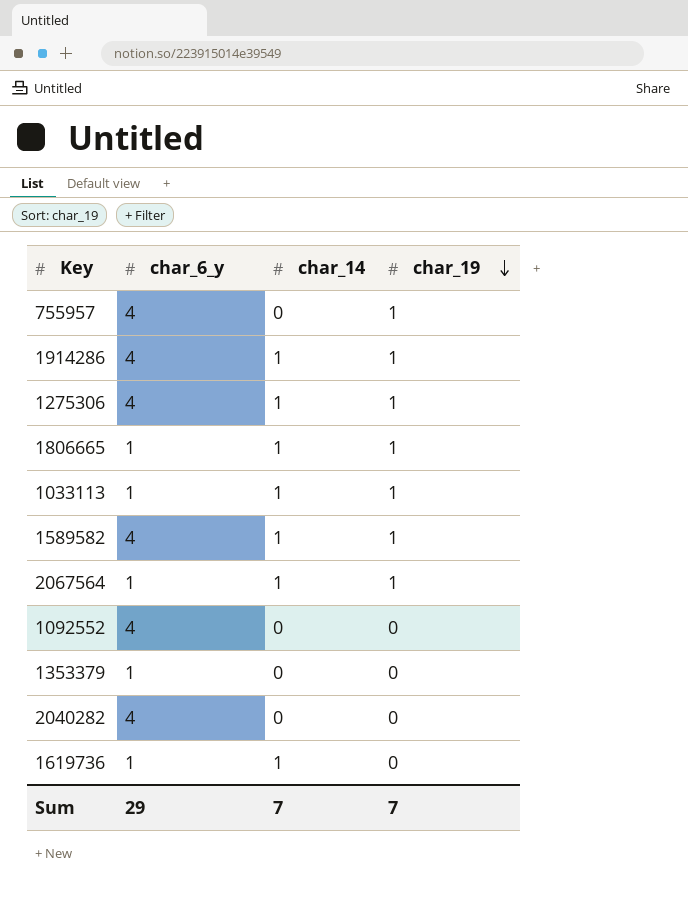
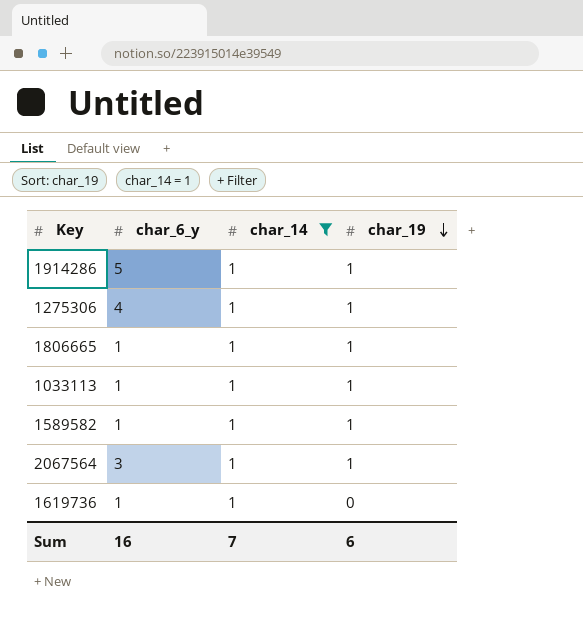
filter: none -> char_14 = 1
1914286 | char_6_y: 4 -> 5
1589582 | char_6_y: 4 -> 1
2067564 | char_6_y: 1 -> 3
Sum | char_6_y: 29 -> 16
Sum | char_19: 7 -> 6

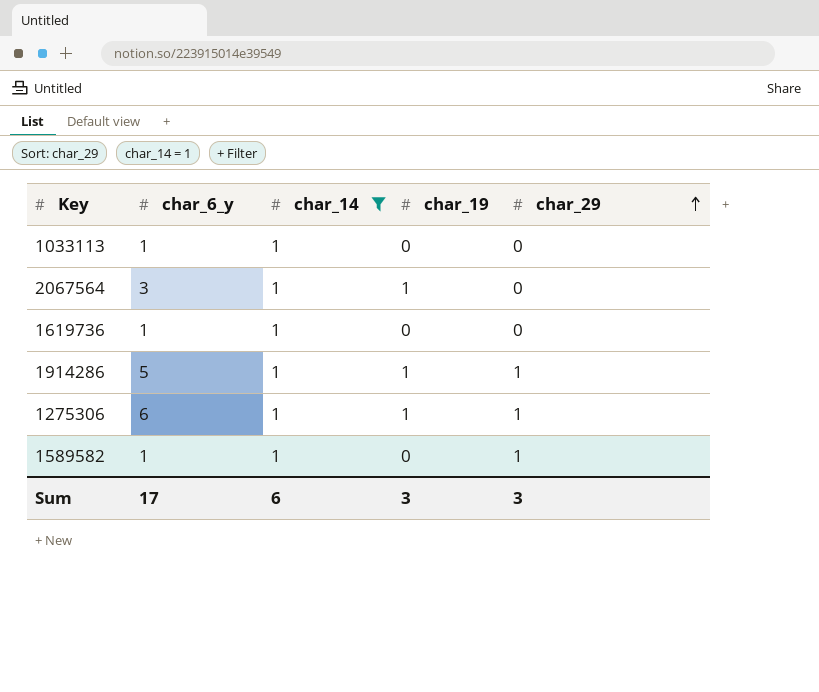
row order: char_19 descending -> char_29 ascending
column char_29 | position: none -> 5
row 1806665: 1 | 1 | 1 -> none
1033113 | char_19: 1 -> 0
1275306 | char_6_y: 4 -> 6
1589582 | char_19: 1 -> 0
Sum | char_6_y: 16 -> 17
Sum | char_14: 7 -> 6
Sum | char_19: 6 -> 3

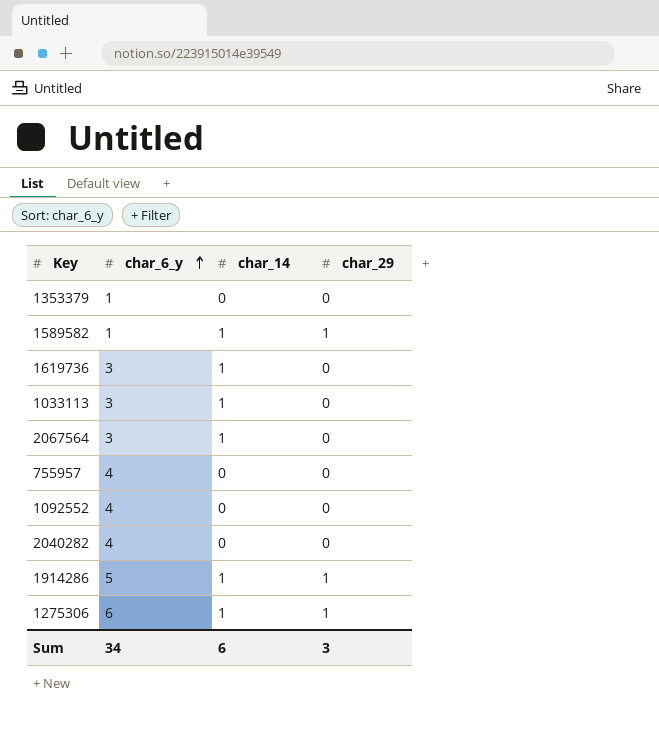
filter: char_14 = 1 -> none
row order: char_29 ascending -> char_6_y ascending
column char_19 | position: 4 -> none
1619736 | char_6_y: 1 -> 3
1033113 | char_6_y: 1 -> 3
Sum | char_6_y: 17 -> 34

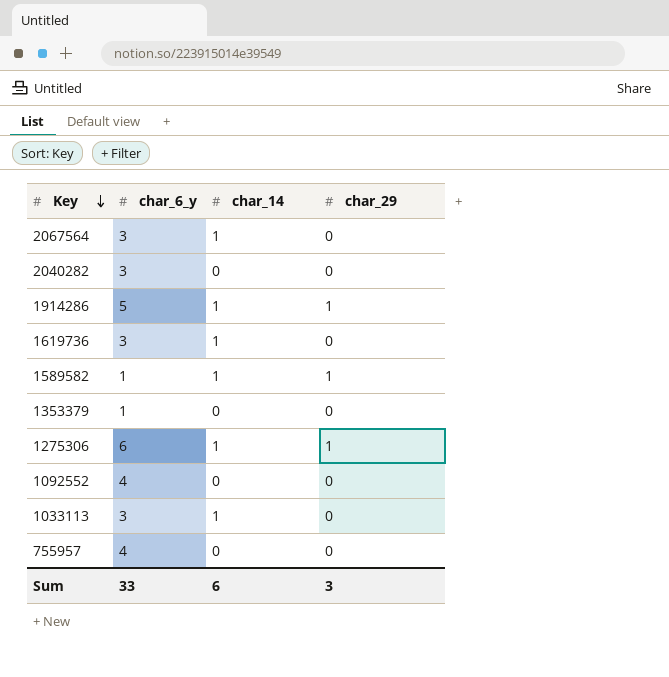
row order: char_6_y ascending -> Key descending
2040282 | char_6_y: 4 -> 3
Sum | char_6_y: 34 -> 33

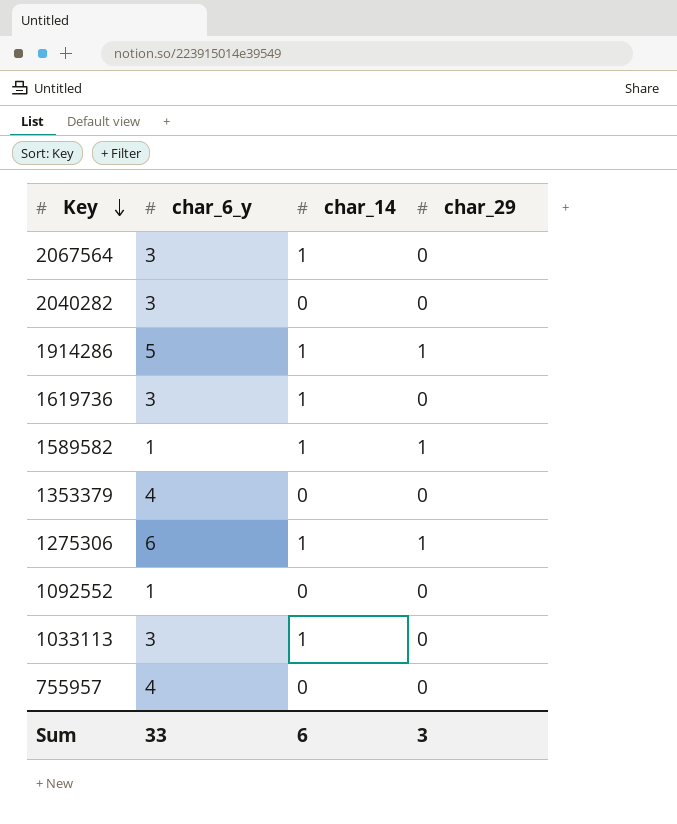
1353379 | char_6_y: 1 -> 4
1092552 | char_6_y: 4 -> 1

